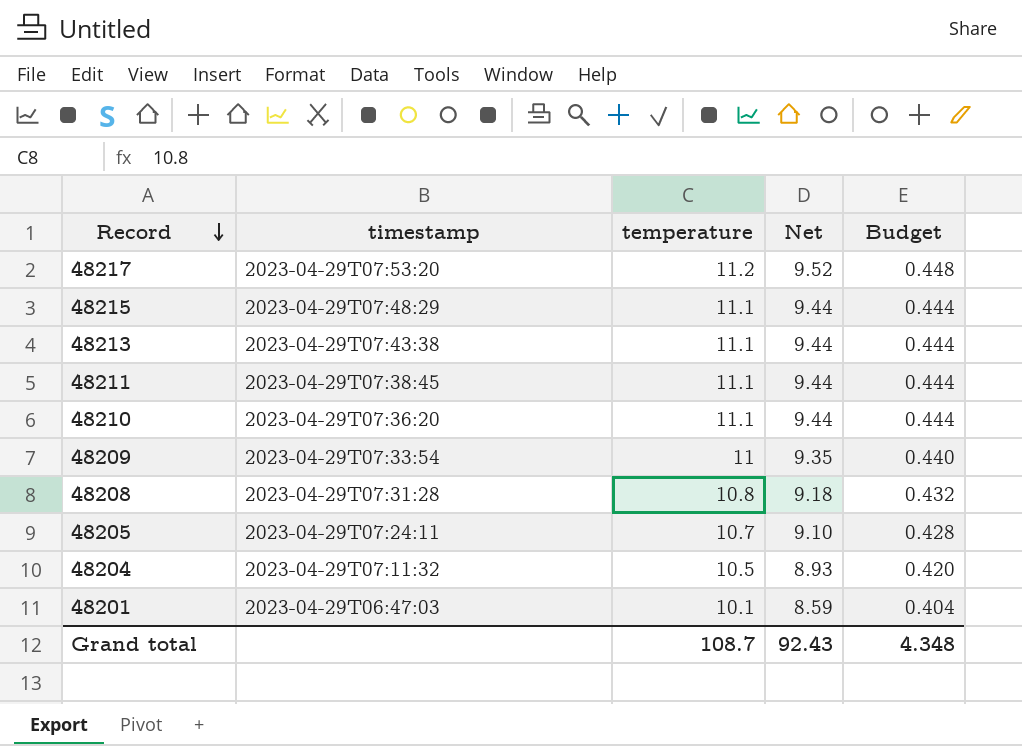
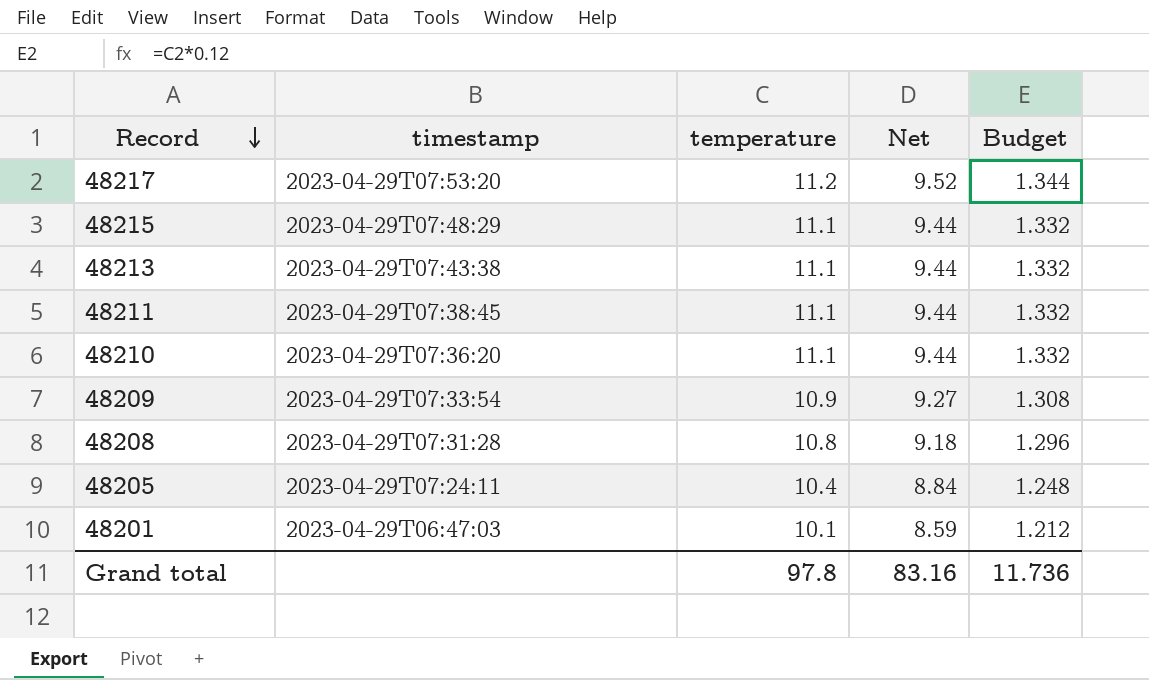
column Budget | formula: [temperature] * 0.04 -> [temperature] * 0.12
row 48204: 2023-04-29T07:11:32 | 10.5 | 8.93 | 0.420 -> none
48209 | temperature: 11 -> 10.9
48209 | Net: 9.35 -> 9.27
48205 | temperature: 10.7 -> 10.4
48205 | Net: 9.10 -> 8.84
Grand total | temperature: 108.7 -> 97.8
Grand total | Net: 92.43 -> 83.16
Grand total | Budget: 4.348 -> 11.736

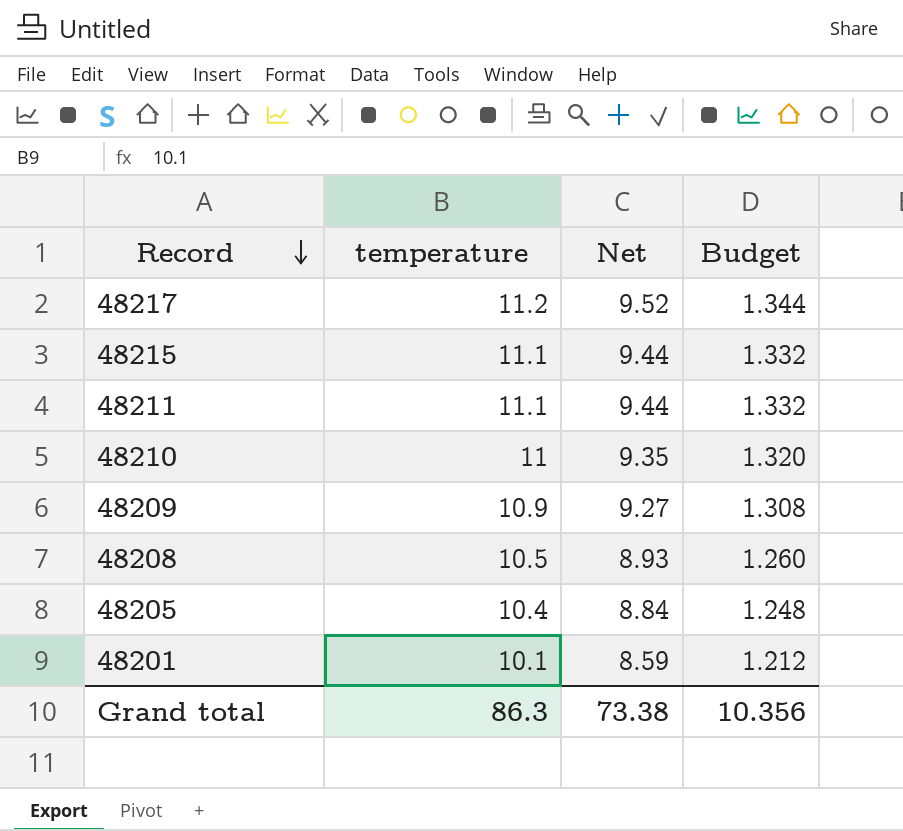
column timestamp | position: 2 -> none
row 48213: 2023-04-29T07:43:38 | 11.1 | 9.44 | 1.332 -> none
48210 | temperature: 11.1 -> 11
48210 | Net: 9.44 -> 9.35
48210 | Budget: 1.332 -> 1.320
48208 | temperature: 10.8 -> 10.5
48208 | Net: 9.18 -> 8.93
48208 | Budget: 1.296 -> 1.260
Grand total | temperature: 97.8 -> 86.3
Grand total | Net: 83.16 -> 73.38
Grand total | Budget: 11.736 -> 10.356

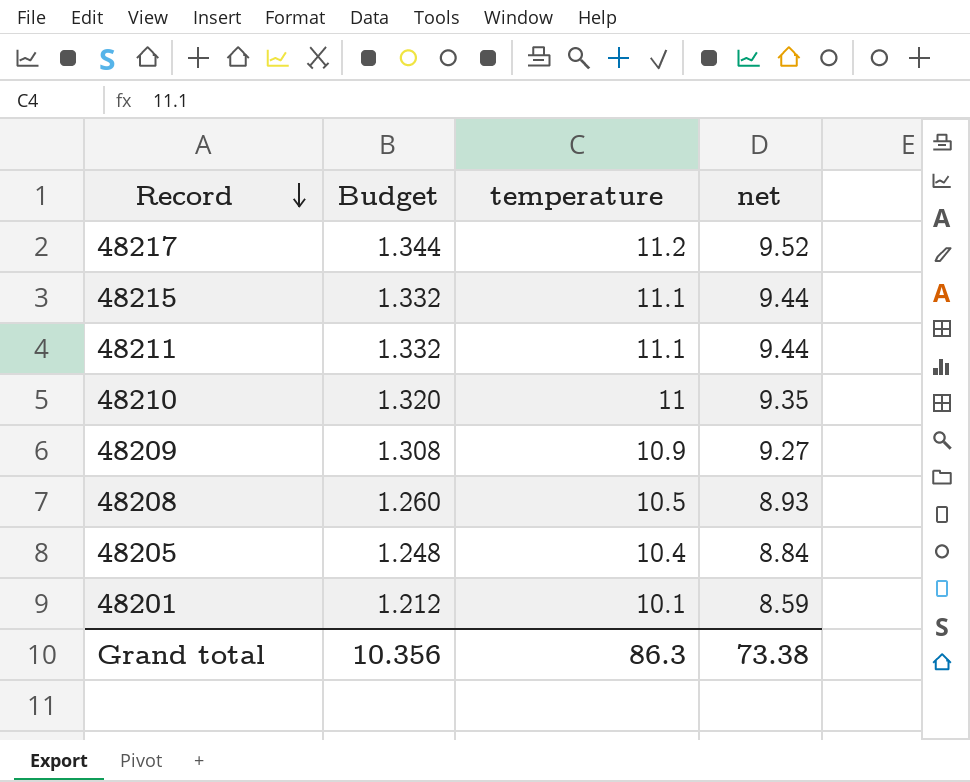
column Budget | position: 4 -> 2
column name: Net -> net

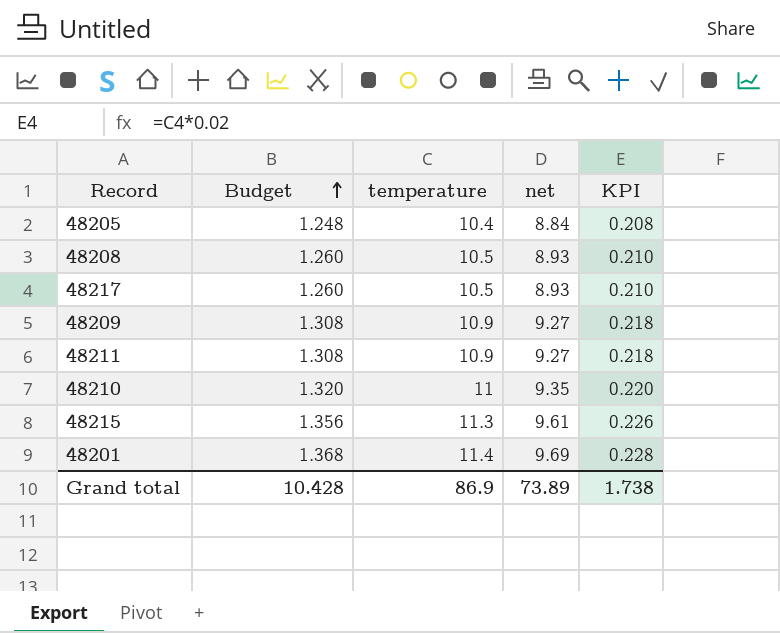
row order: Record descending -> Budget ascending
column KPI | formula: none -> [temperature] * 0.02
48217 | Budget: 1.344 -> 1.260
48217 | temperature: 11.2 -> 10.5
48217 | net: 9.52 -> 8.93
48211 | Budget: 1.332 -> 1.308
48211 | temperature: 11.1 -> 10.9
48211 | net: 9.44 -> 9.27
48215 | Budget: 1.332 -> 1.356
48215 | temperature: 11.1 -> 11.3
48215 | net: 9.44 -> 9.61
48201 | Budget: 1.212 -> 1.368
48201 | temperature: 10.1 -> 11.4
48201 | net: 8.59 -> 9.69
Grand total | Budget: 10.356 -> 10.428
Grand total | temperature: 86.3 -> 86.9
Grand total | net: 73.38 -> 73.89

